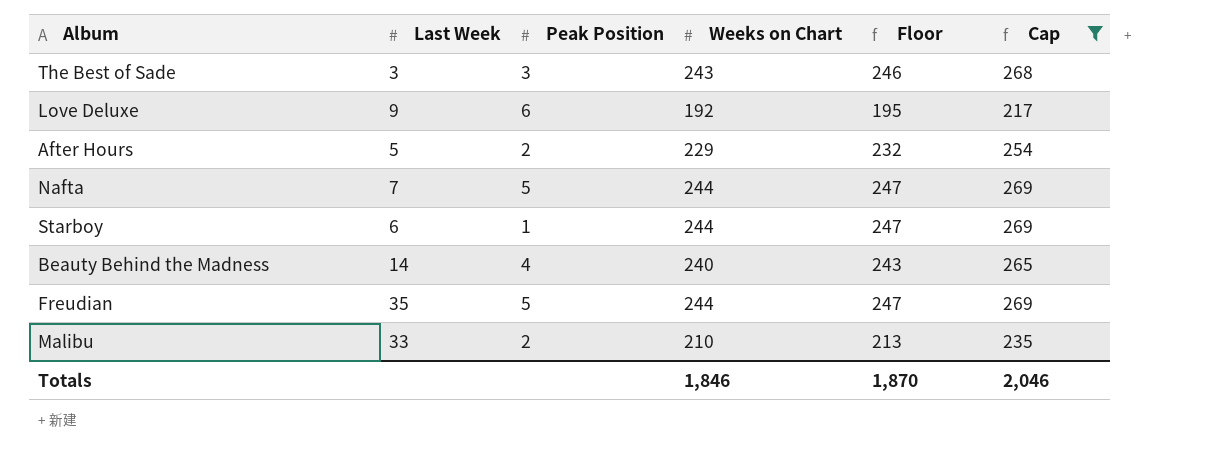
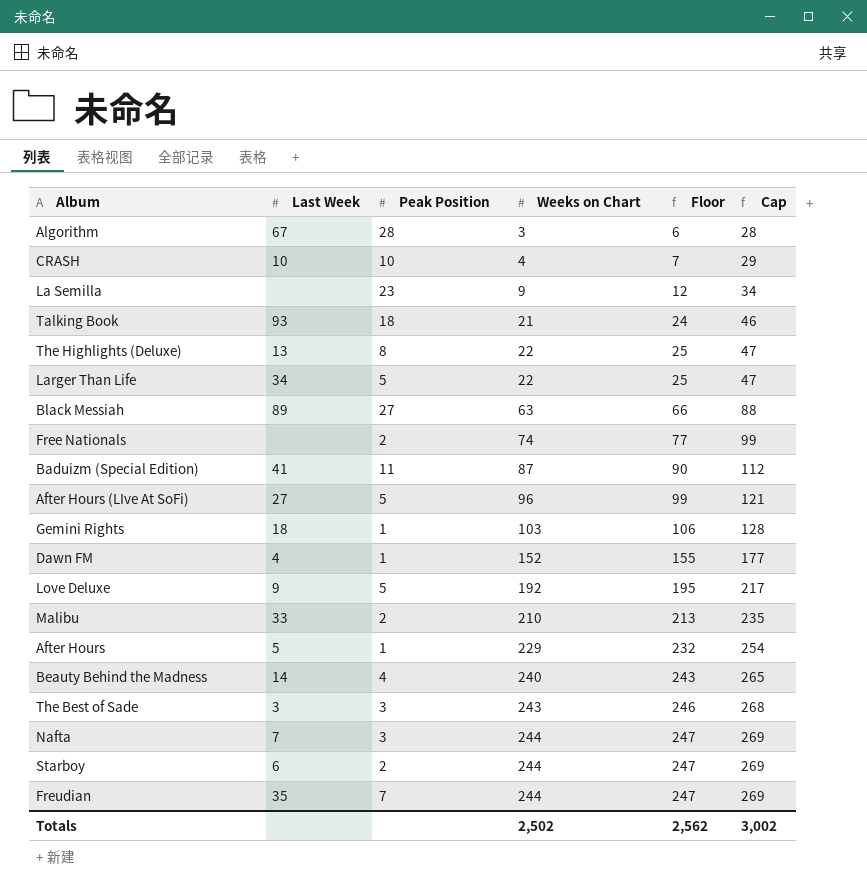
filter: Cap >= 217 -> none
row order: none -> Weeks on Chart ascending
Love Deluxe | Peak Position: 6 -> 5
After Hours | Peak Position: 2 -> 1
Nafta | Peak Position: 5 -> 3
Starboy | Peak Position: 1 -> 2
Freudian | Peak Position: 5 -> 7
Totals | Weeks on Chart: 1,846 -> 2,502
Totals | Floor: 1,870 -> 2,562
Totals | Cap: 2,046 -> 3,002

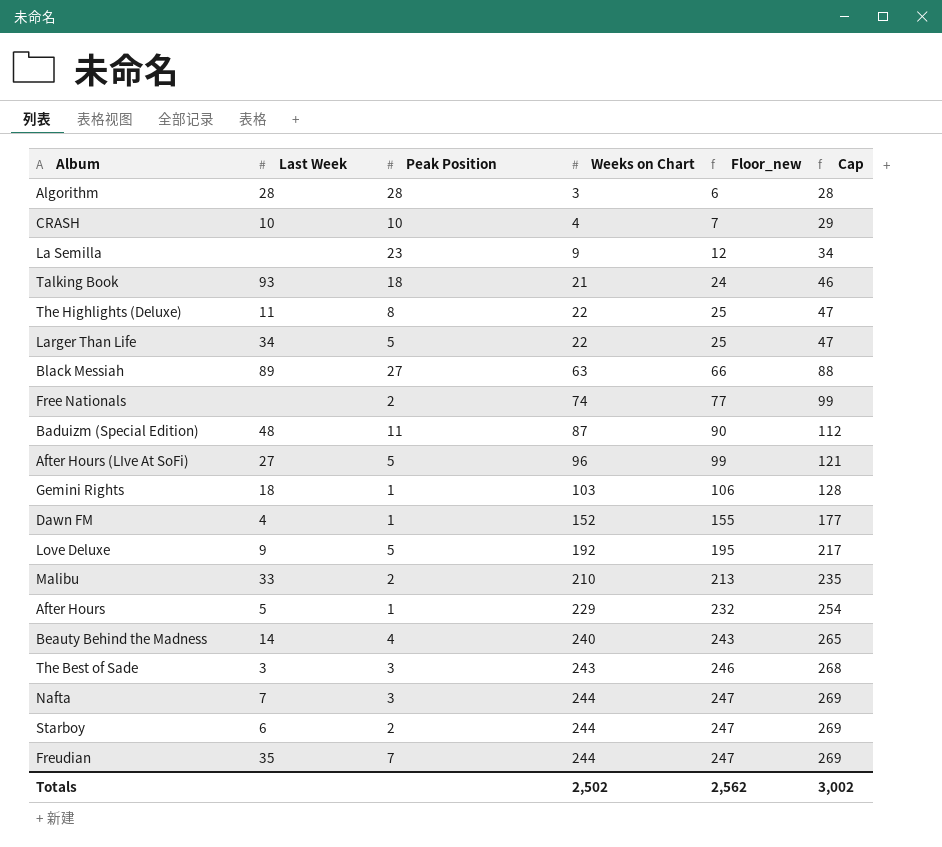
column name: Floor -> Floor_new
Algorithm | Last Week: 67 -> 28
The Highlights (Deluxe) | Last Week: 13 -> 11
Baduizm (Special Edition) | Last Week: 41 -> 48

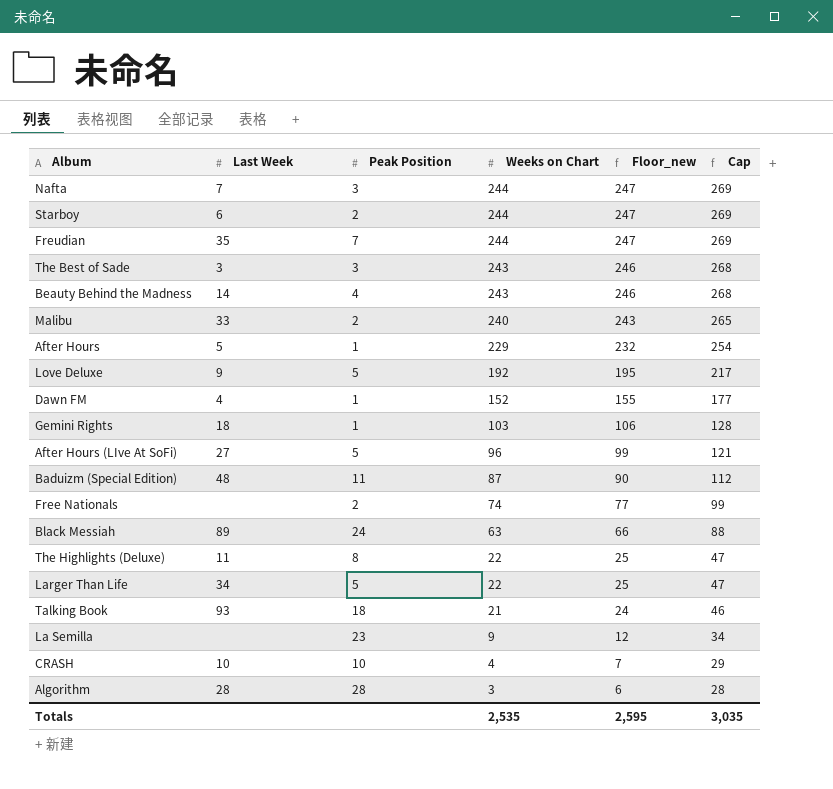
row order: Weeks on Chart ascending -> Weeks on Chart descending
Beauty Behind the Madness | Weeks on Chart: 240 -> 243
Beauty Behind the Madness | Floor_new: 243 -> 246
Beauty Behind the Madness | Cap: 265 -> 268
Malibu | Weeks on Chart: 210 -> 240
Malibu | Floor_new: 213 -> 243
Malibu | Cap: 235 -> 265
Black Messiah | Peak Position: 27 -> 24
Totals | Weeks on Chart: 2,502 -> 2,535
Totals | Floor_new: 2,562 -> 2,595
Totals | Cap: 3,002 -> 3,035

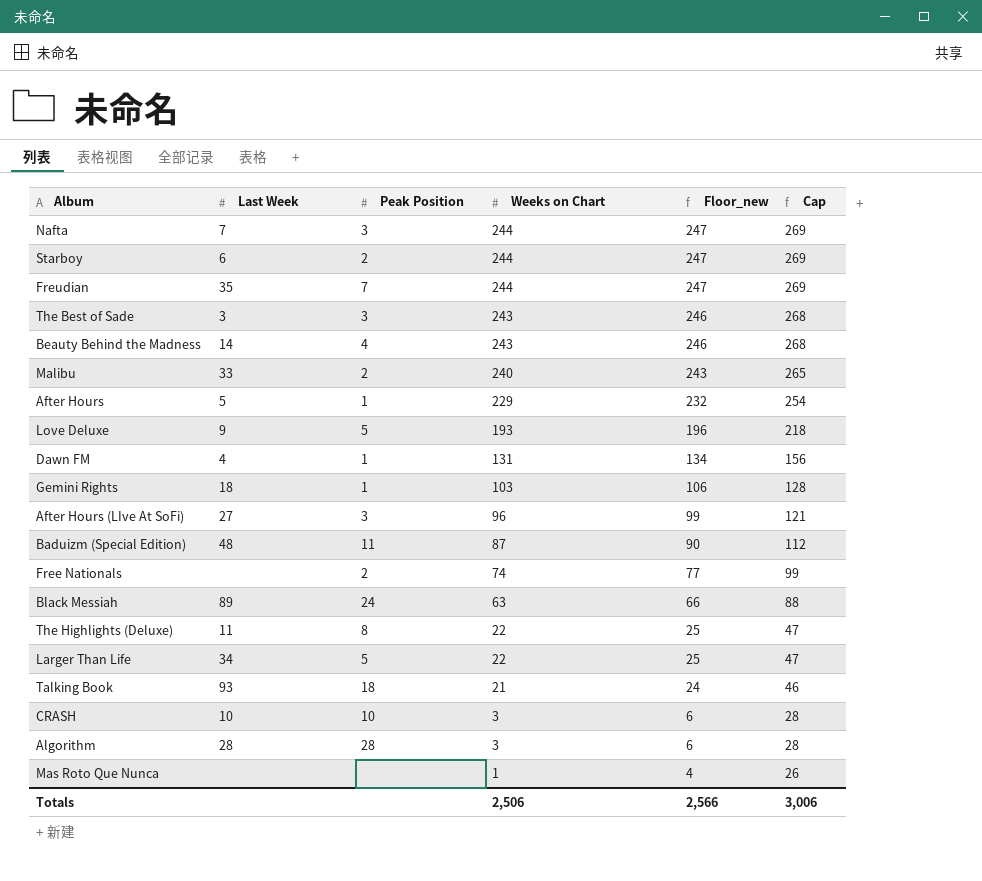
row La Semilla: none | 23 | 9 | 12 | 34 -> none
Love Deluxe | Weeks on Chart: 192 -> 193
Love Deluxe | Floor_new: 195 -> 196
Love Deluxe | Cap: 217 -> 218
Dawn FM | Weeks on Chart: 152 -> 131
Dawn FM | Floor_new: 155 -> 134
Dawn FM | Cap: 177 -> 156
After Hours (LIve At SoFi) | Peak Position: 5 -> 3
CRASH | Weeks on Chart: 4 -> 3
CRASH | Floor_new: 7 -> 6
CRASH | Cap: 29 -> 28
row Mas Roto Que Nunca: none -> none | none | 1 | 4 | 26
Totals | Weeks on Chart: 2,535 -> 2,506
Totals | Floor_new: 2,595 -> 2,566
Totals | Cap: 3,035 -> 3,006

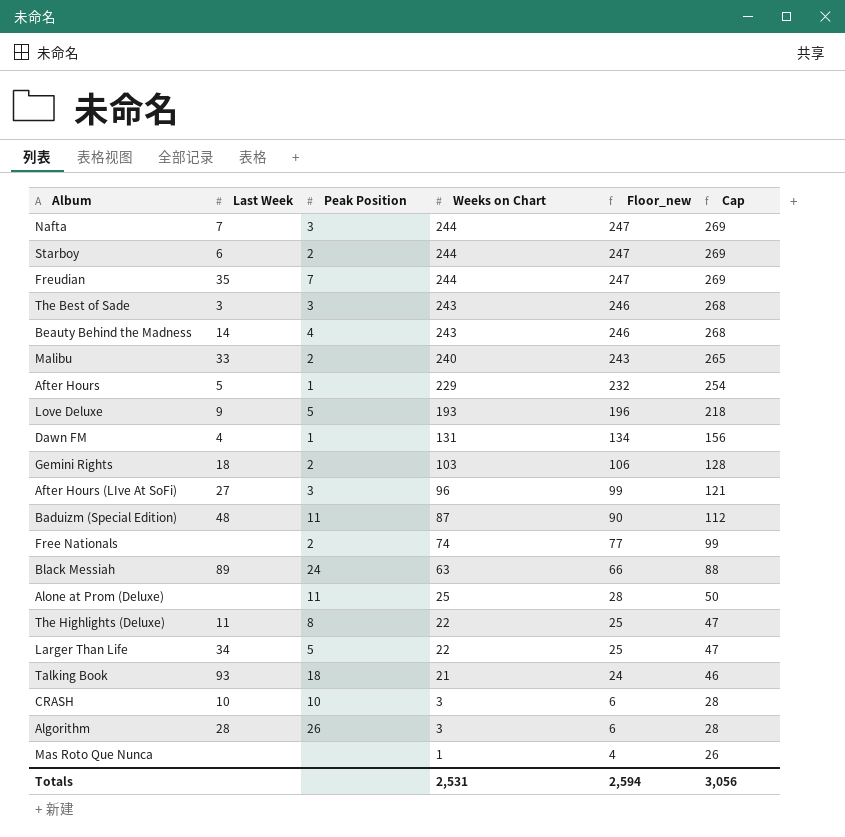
Gemini Rights | Peak Position: 1 -> 2
row Alone at Prom (Deluxe): none -> none | 11 | 25 | 28 | 50
Algorithm | Peak Position: 28 -> 26
Totals | Weeks on Chart: 2,506 -> 2,531
Totals | Floor_new: 2,566 -> 2,594
Totals | Cap: 3,006 -> 3,056

